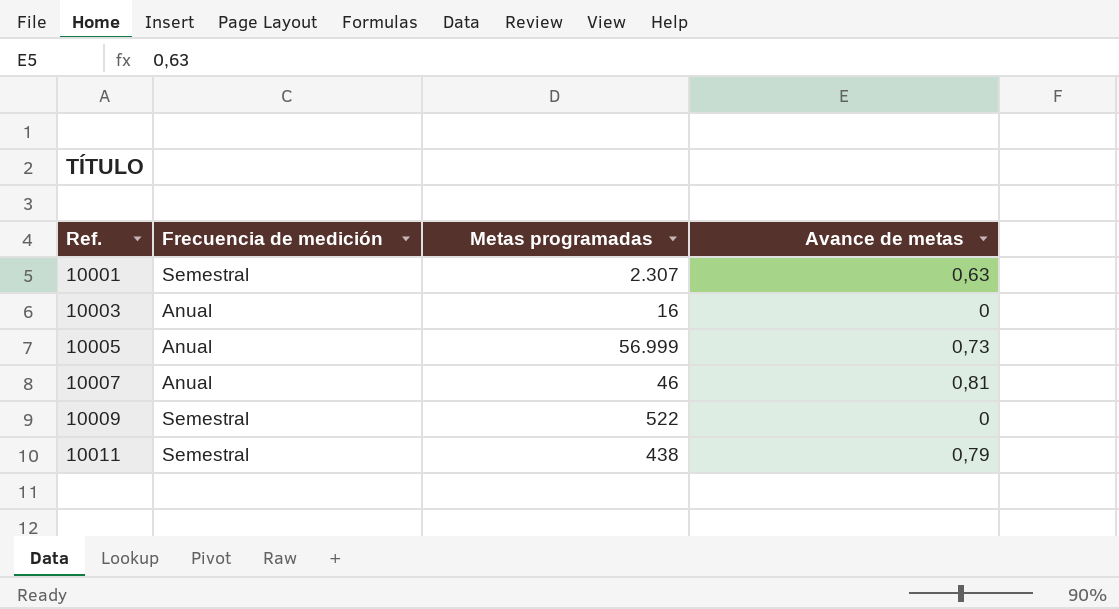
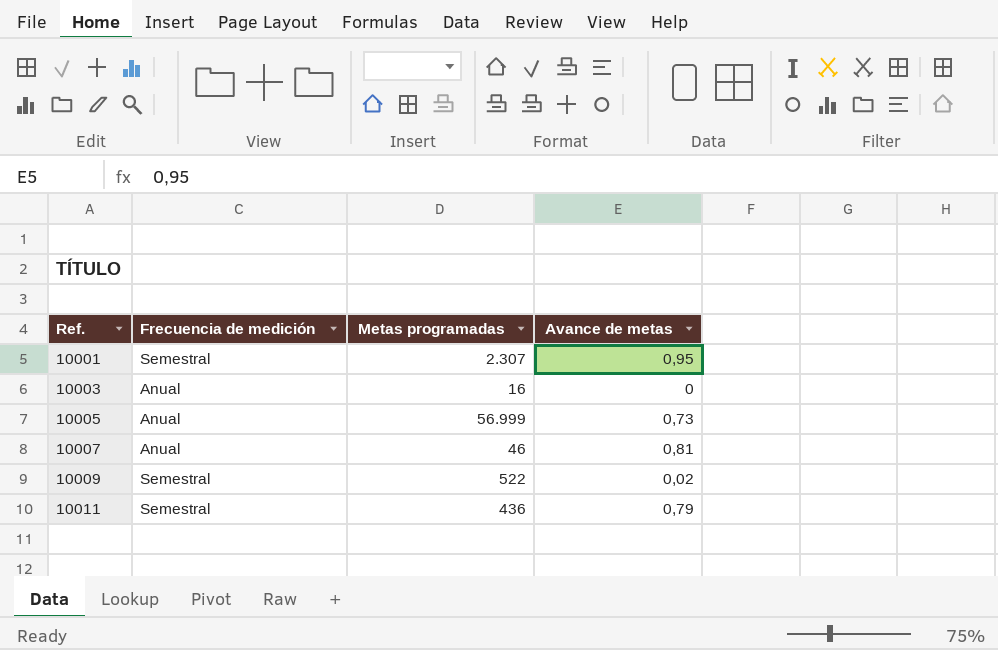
10001 | Avance de metas: 0,63 -> 0,95
10009 | Avance de metas: 0 -> 0,02
10011 | Metas programadas: 438 -> 436

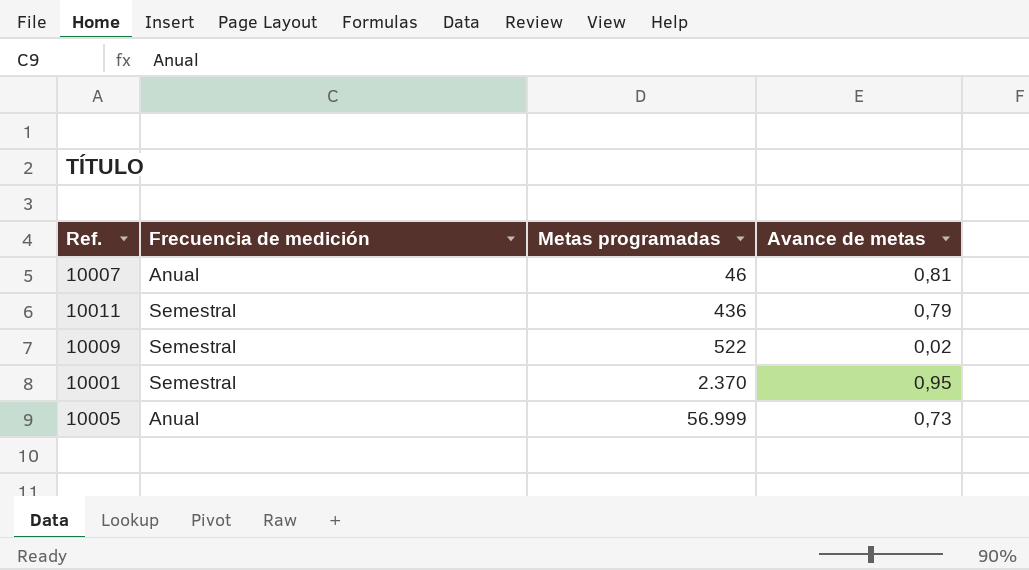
row order: Ref. ascending -> Metas programadas ascending
row 10003: Anual | 16 | 0 -> none
10001 | Metas programadas: 2.307 -> 2.370

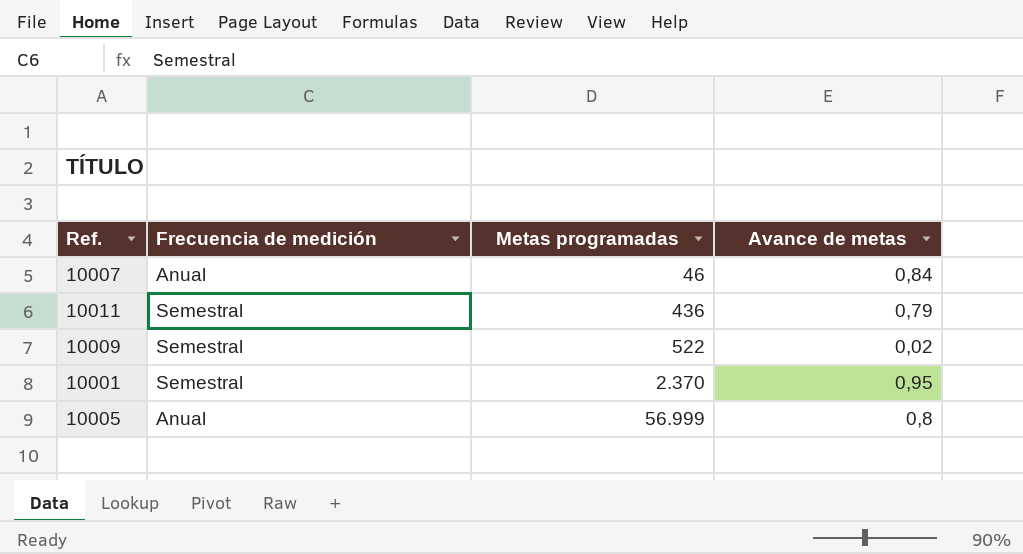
10007 | Avance de metas: 0,81 -> 0,84
10005 | Avance de metas: 0,73 -> 0,8

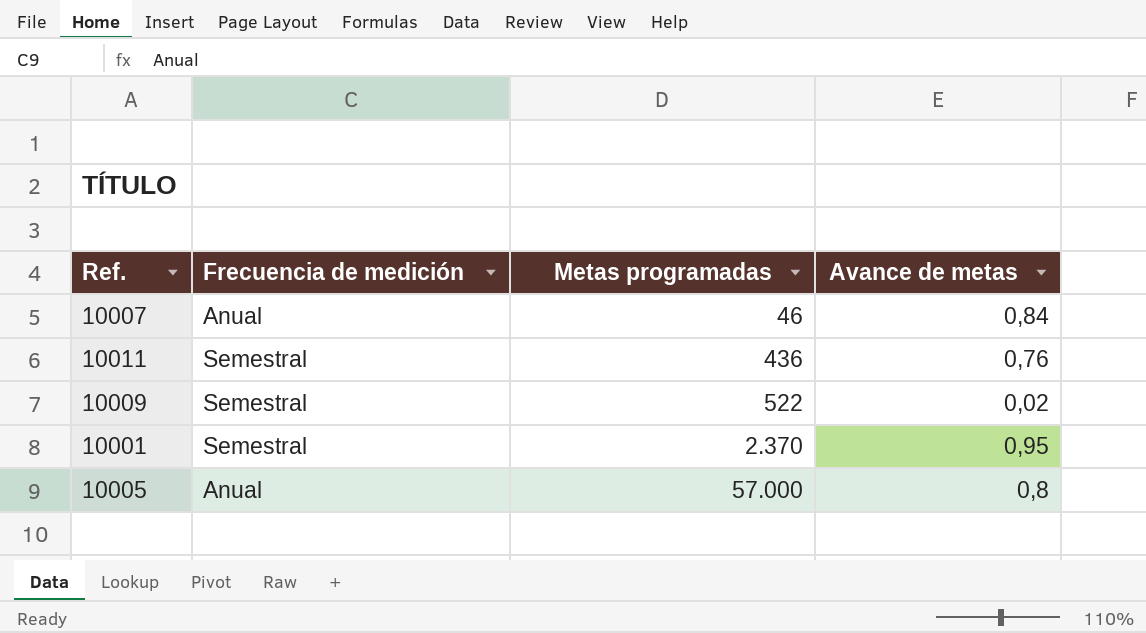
10011 | Avance de metas: 0,79 -> 0,76
10005 | Metas programadas: 56.999 -> 57.000

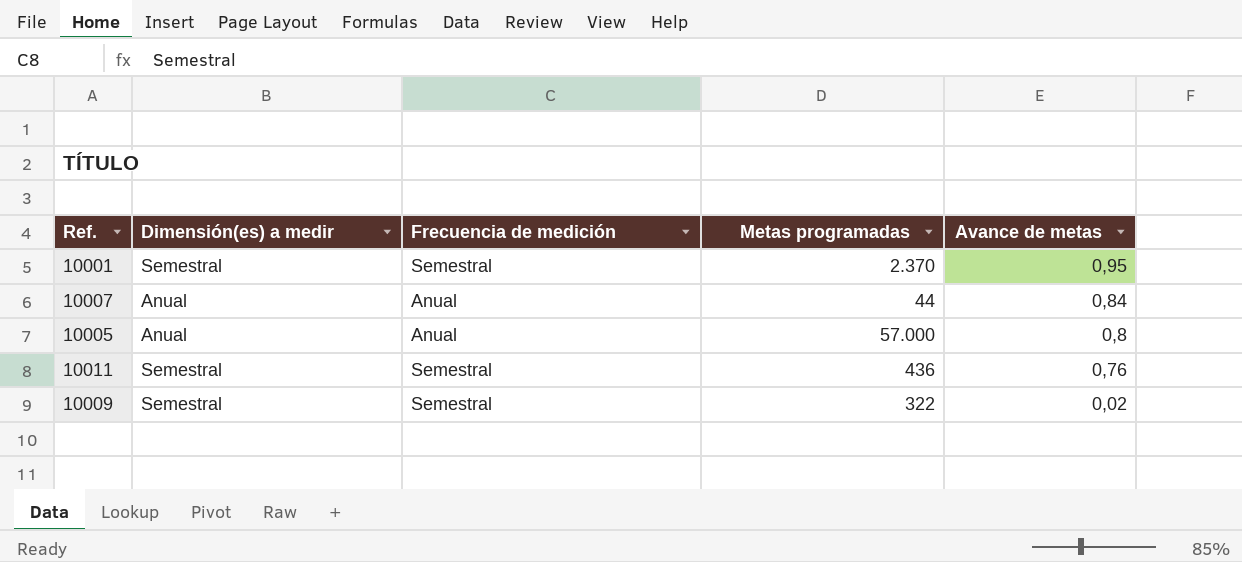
row order: Metas programadas ascending -> Avance de metas descending
column Dimensión(es) a medir | position: none -> 2
10007 | Metas programadas: 46 -> 44
10009 | Metas programadas: 522 -> 322

